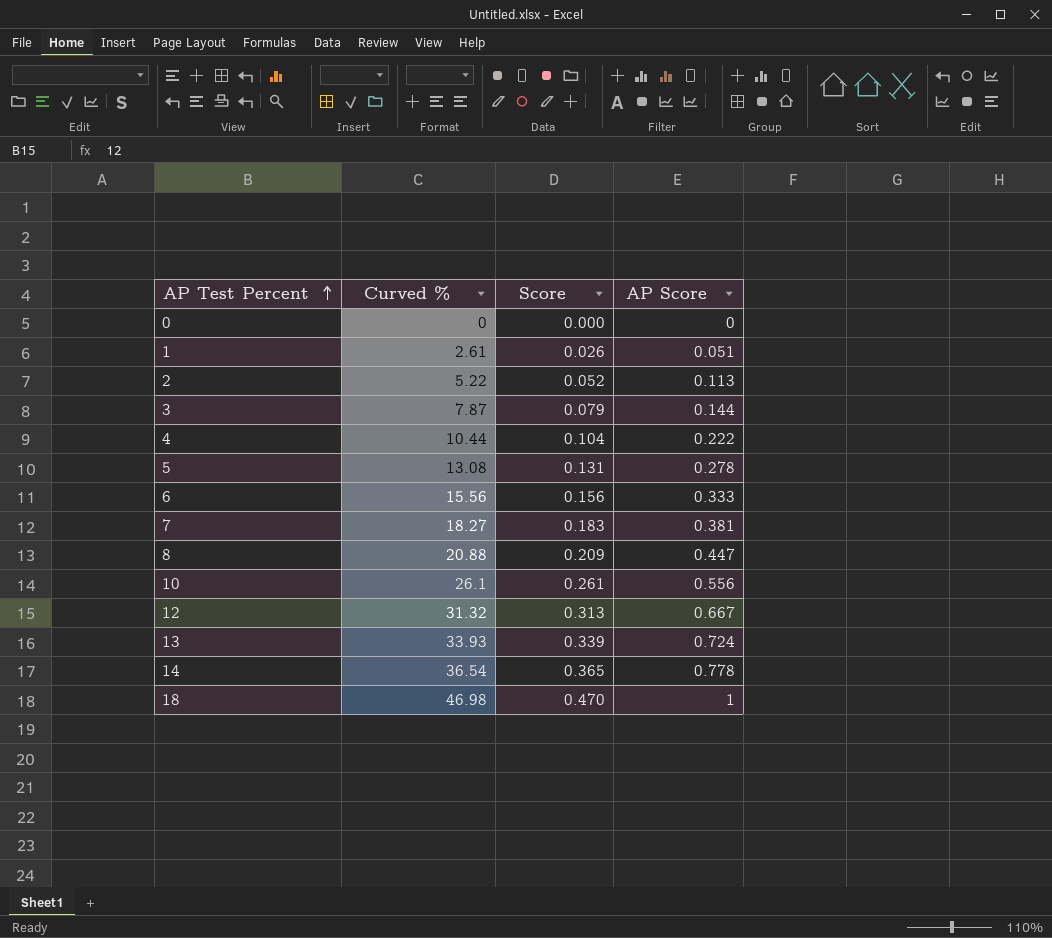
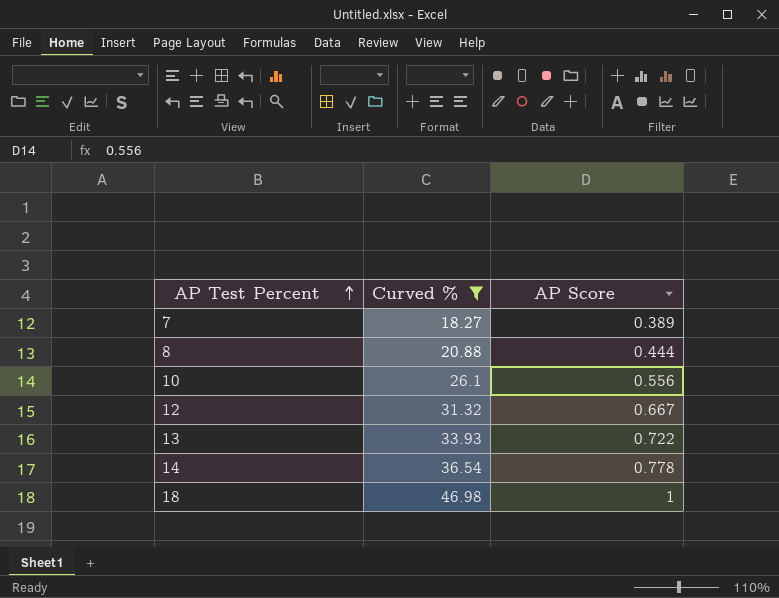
filter: none -> Curved % >= 18.27
column Score | formula: [Curved %] * 0.01 -> none
7 | AP Score: 0.381 -> 0.389
8 | AP Score: 0.447 -> 0.444
13 | AP Score: 0.724 -> 0.722

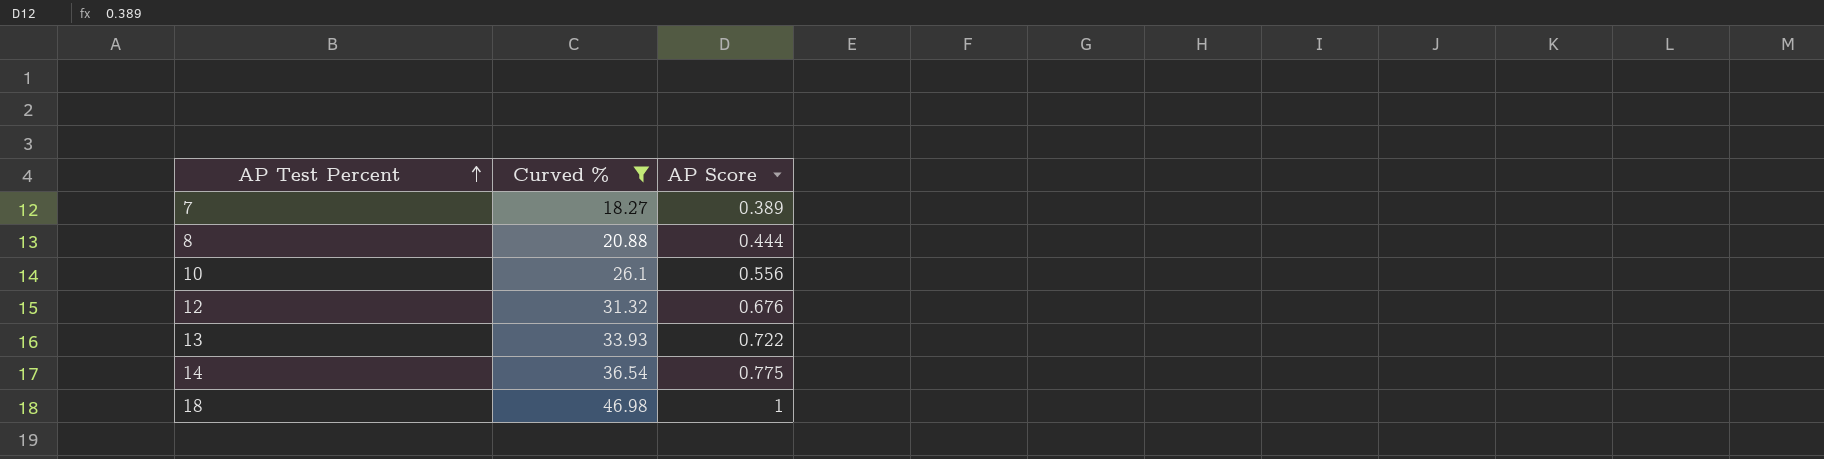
12 | AP Score: 0.667 -> 0.676
14 | AP Score: 0.778 -> 0.775

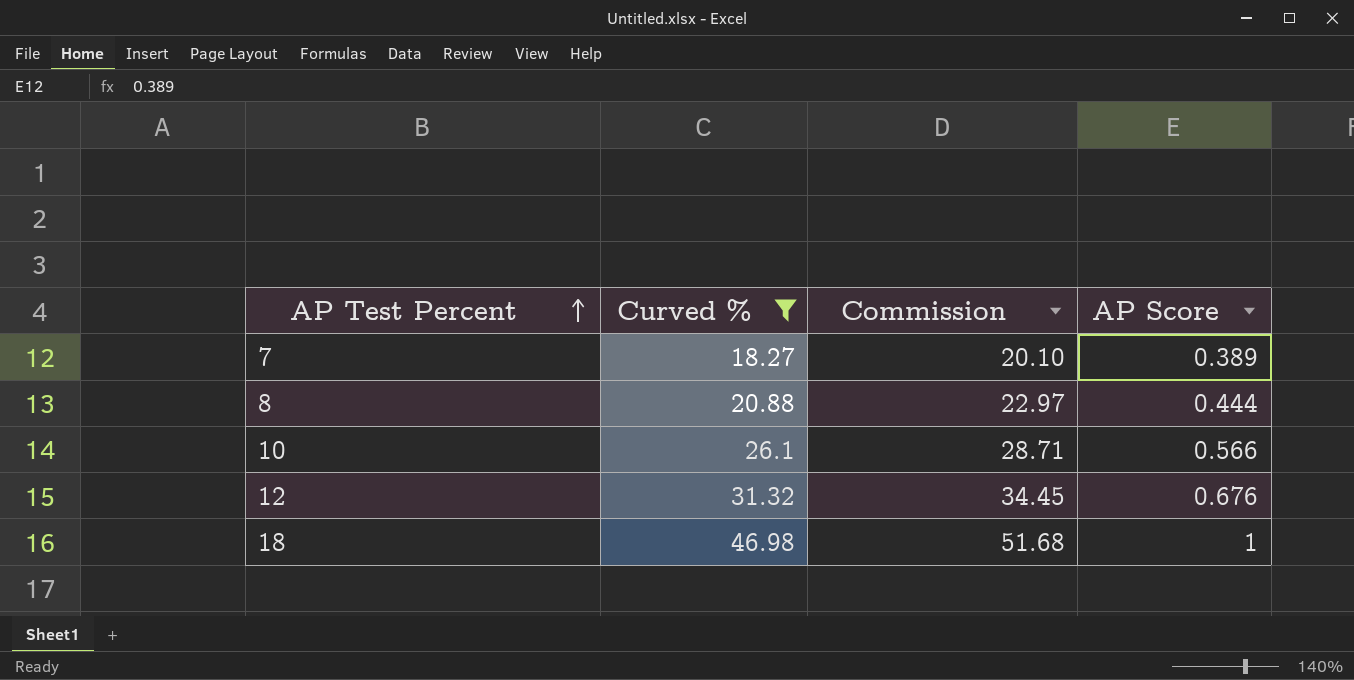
column Commission | formula: none -> [Curved %] * 1.1
row 13: 33.93 | 0.722 -> none
row 14: 36.54 | 0.775 -> none
10 | AP Score: 0.556 -> 0.566

